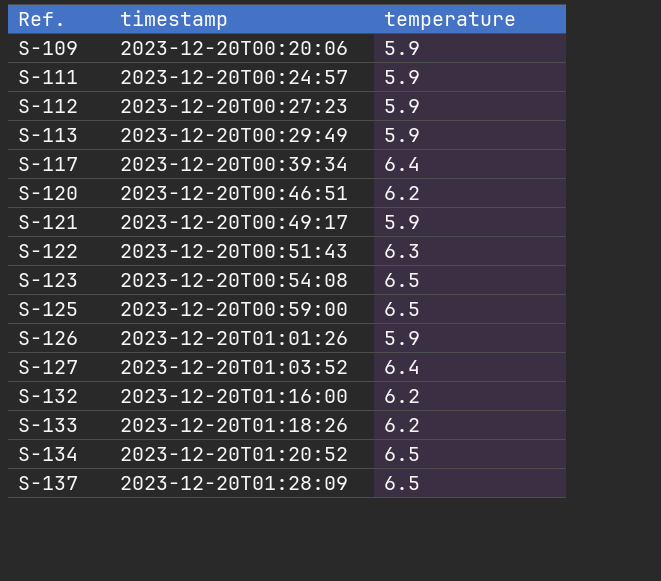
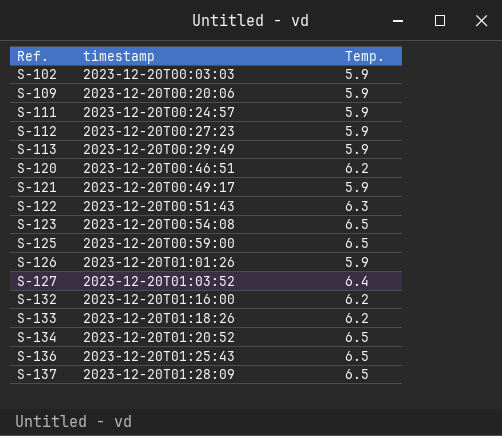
column name: temperature -> Temp.
row S-117: 2023-12-20T00:39:34 | 6.4 -> none
row S-102: none -> 2023-12-20T00:03:03 | 5.9
row S-136: none -> 2023-12-20T01:25:43 | 6.5

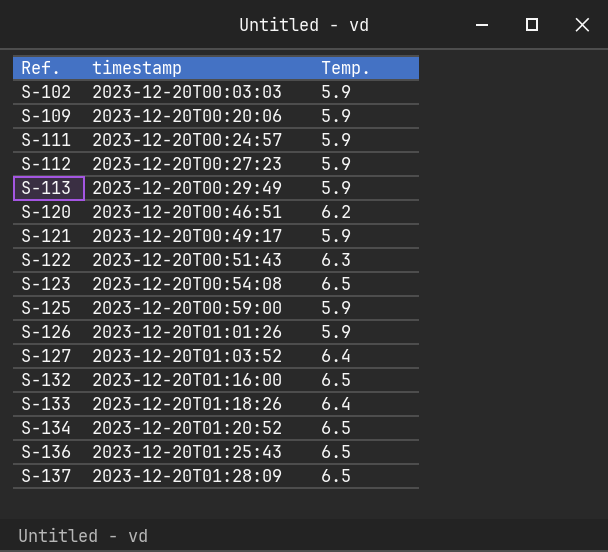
S-125 | Temp.: 6.5 -> 5.9
S-132 | Temp.: 6.2 -> 6.5
S-133 | Temp.: 6.2 -> 6.4

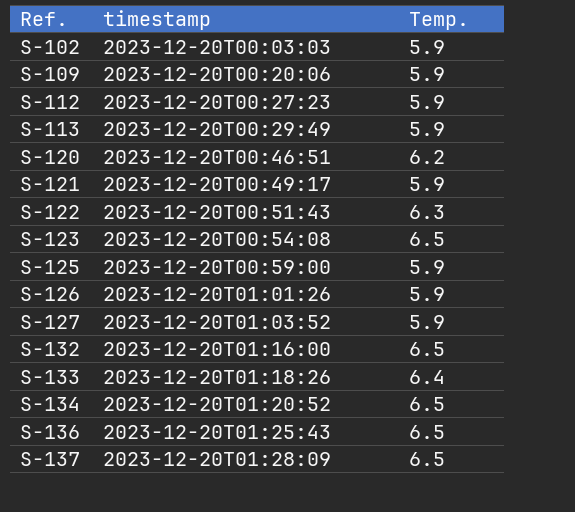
row S-111: 2023-12-20T00:24:57 | 5.9 -> none
S-127 | Temp.: 6.4 -> 5.9

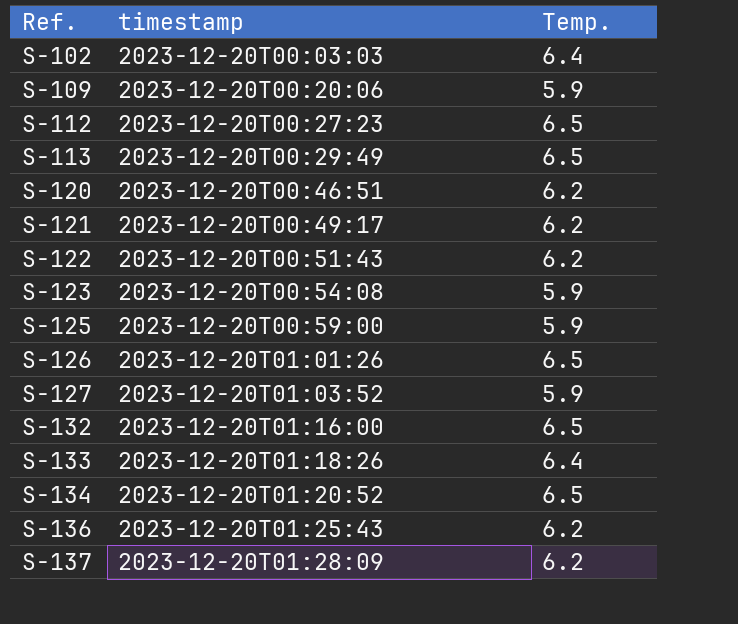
S-102 | Temp.: 5.9 -> 6.4
S-112 | Temp.: 5.9 -> 6.5
S-113 | Temp.: 5.9 -> 6.5
S-121 | Temp.: 5.9 -> 6.2
S-122 | Temp.: 6.3 -> 6.2
S-123 | Temp.: 6.5 -> 5.9
S-126 | Temp.: 5.9 -> 6.5
S-136 | Temp.: 6.5 -> 6.2
S-137 | Temp.: 6.5 -> 6.2

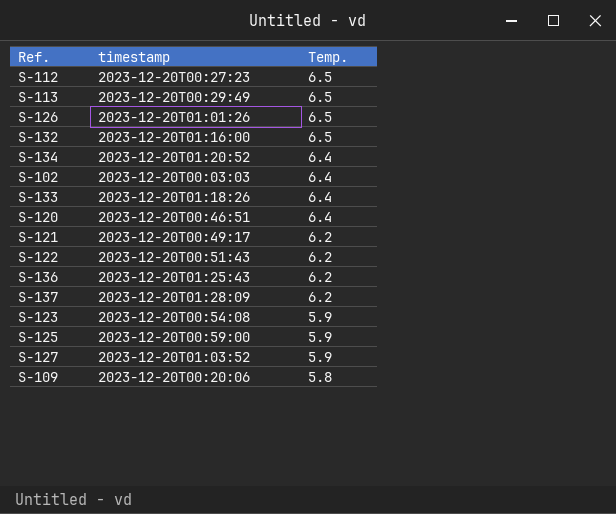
row order: Ref. ascending -> Temp. descending
S-134 | Temp.: 6.5 -> 6.4
S-120 | Temp.: 6.2 -> 6.4
S-109 | Temp.: 5.9 -> 5.8

